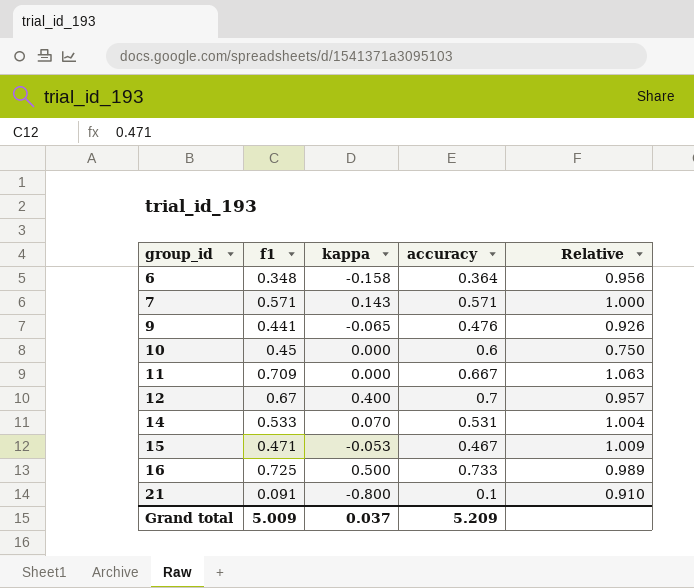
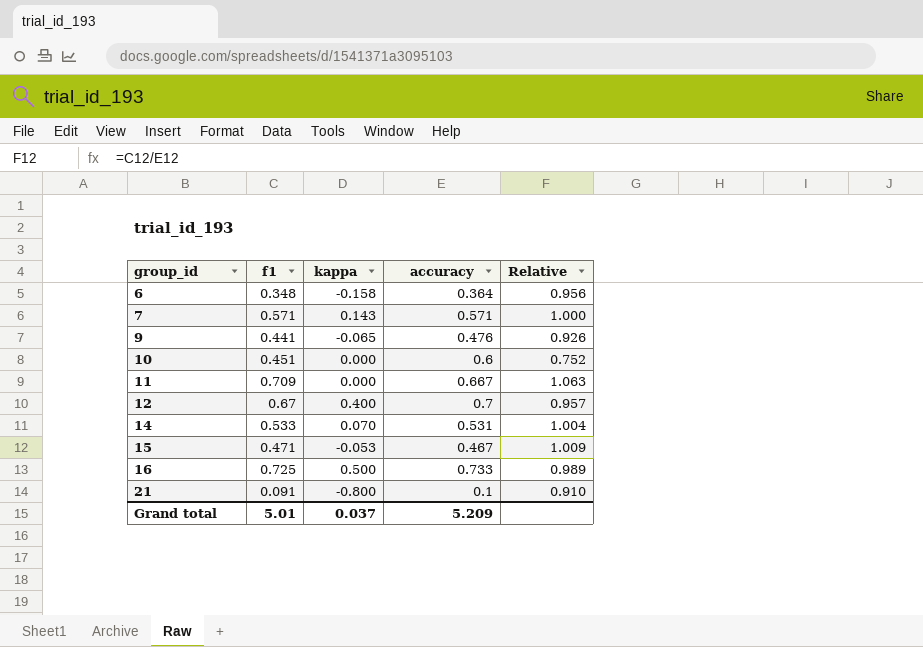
10 | f1: 0.45 -> 0.451
10 | Relative: 0.750 -> 0.752
Grand total | f1: 5.009 -> 5.01

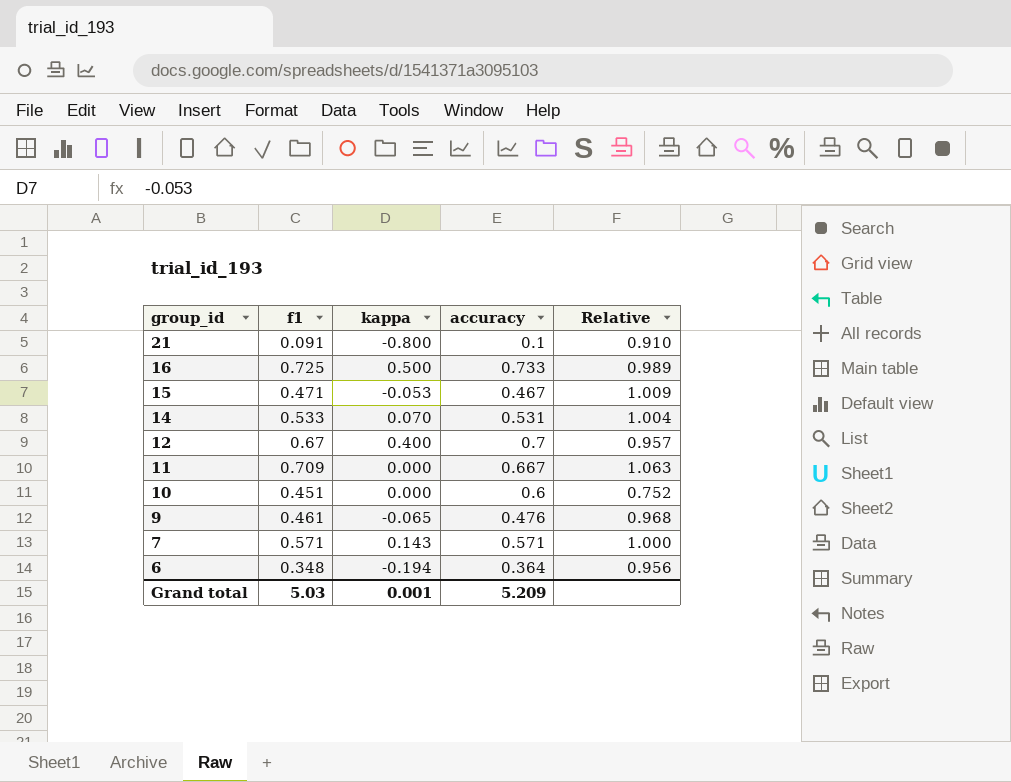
row order: group_id ascending -> group_id descending
9 | f1: 0.441 -> 0.461
9 | Relative: 0.926 -> 0.968
6 | kappa: -0.158 -> -0.194
Grand total | f1: 5.01 -> 5.03
Grand total | kappa: 0.037 -> 0.001

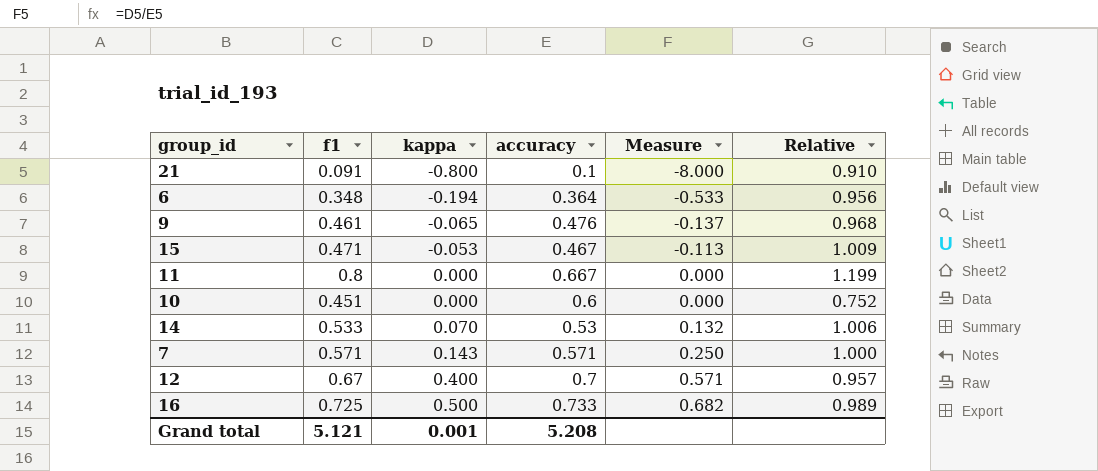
row order: group_id descending -> kappa ascending
column Measure | formula: none -> [kappa] / [accuracy]
11 | f1: 0.709 -> 0.8
11 | Relative: 1.063 -> 1.199
14 | accuracy: 0.531 -> 0.53
14 | Relative: 1.004 -> 1.006
Grand total | f1: 5.03 -> 5.121
Grand total | accuracy: 5.209 -> 5.208

